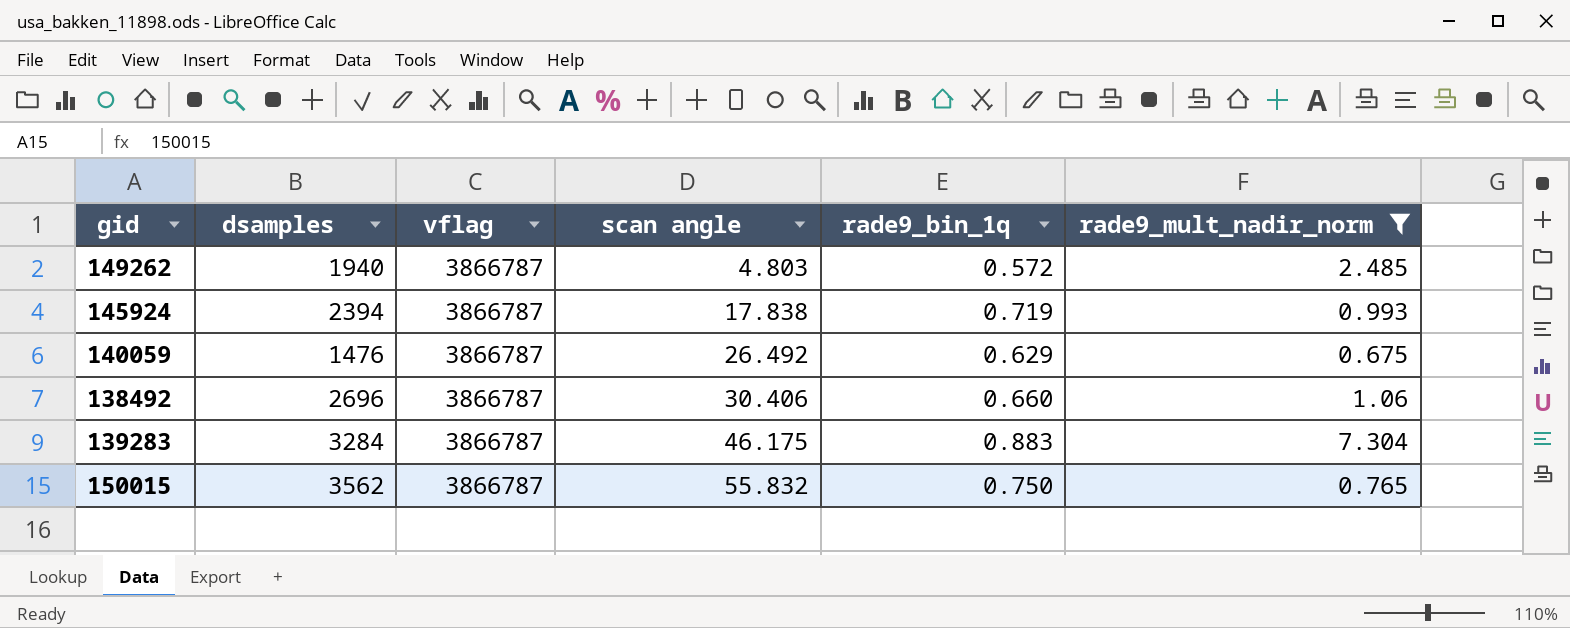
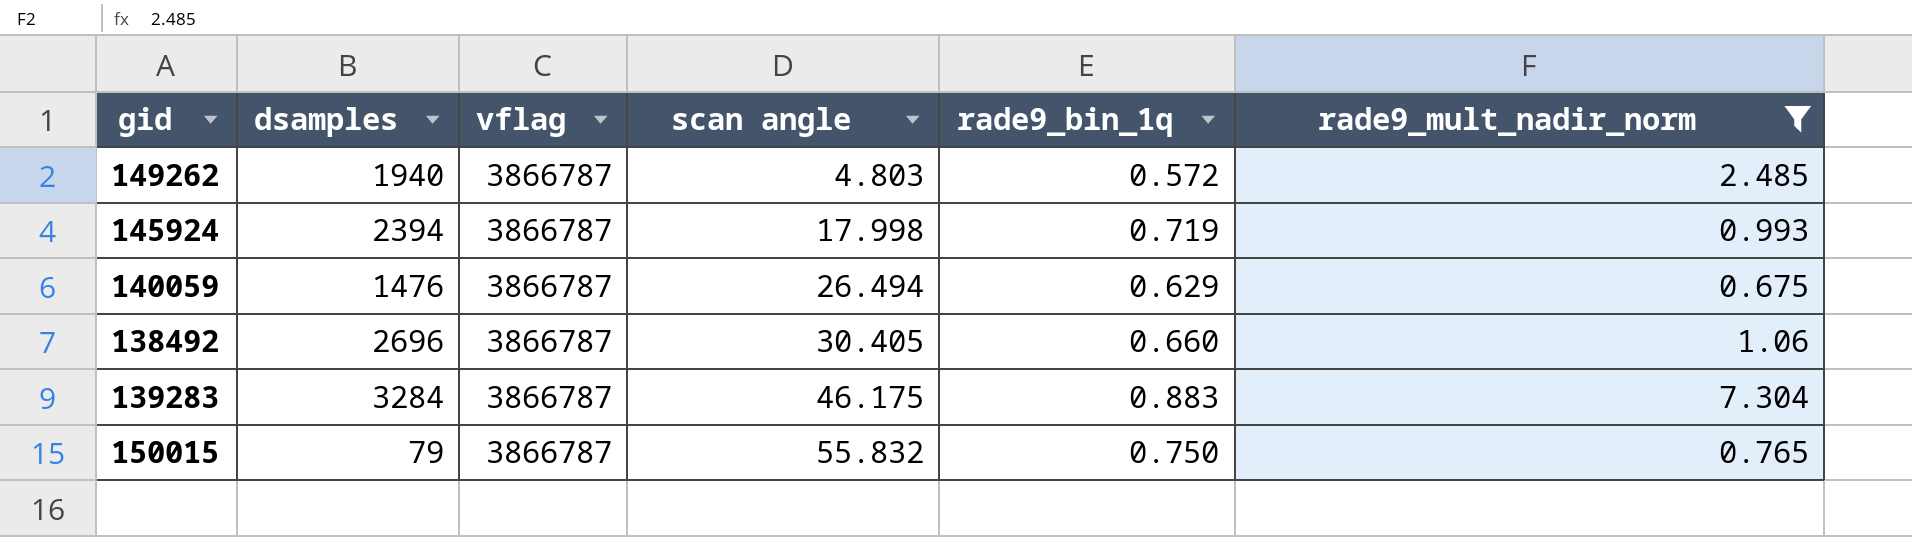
145924 | scan angle: 17.838 -> 17.998
140059 | scan angle: 26.492 -> 26.494
138492 | scan angle: 30.406 -> 30.405
150015 | dsamples: 3562 -> 79

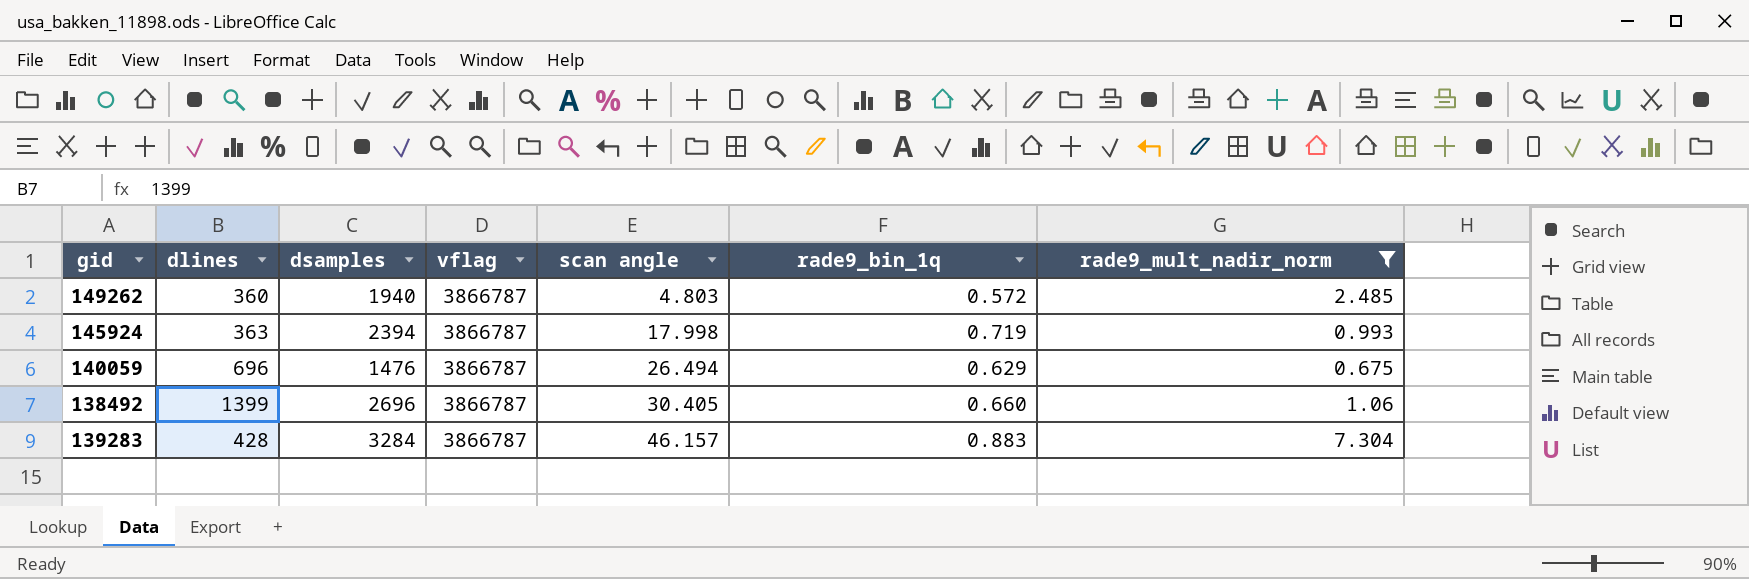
column dlines | position: none -> 2
row 150015: 79 | 3866787 | 55.832 | 0.750 | 0.765 -> none
139283 | scan angle: 46.175 -> 46.157

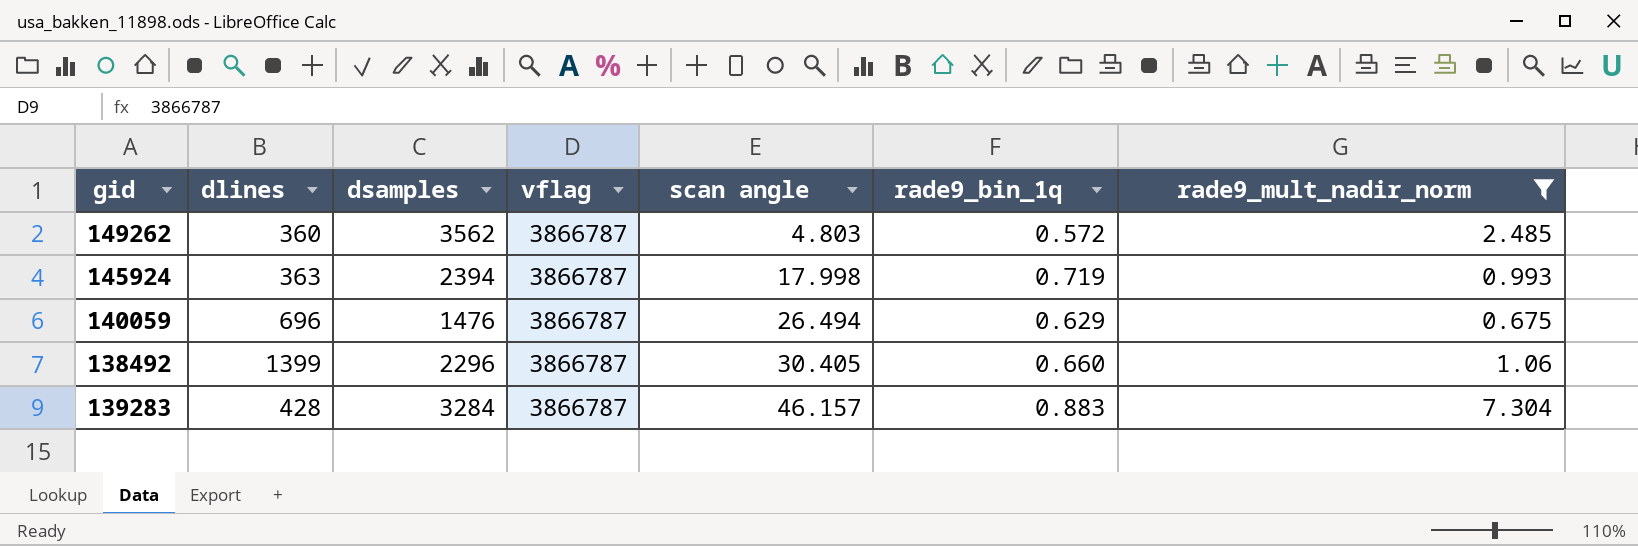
149262 | dsamples: 1940 -> 3562
138492 | dsamples: 2696 -> 2296

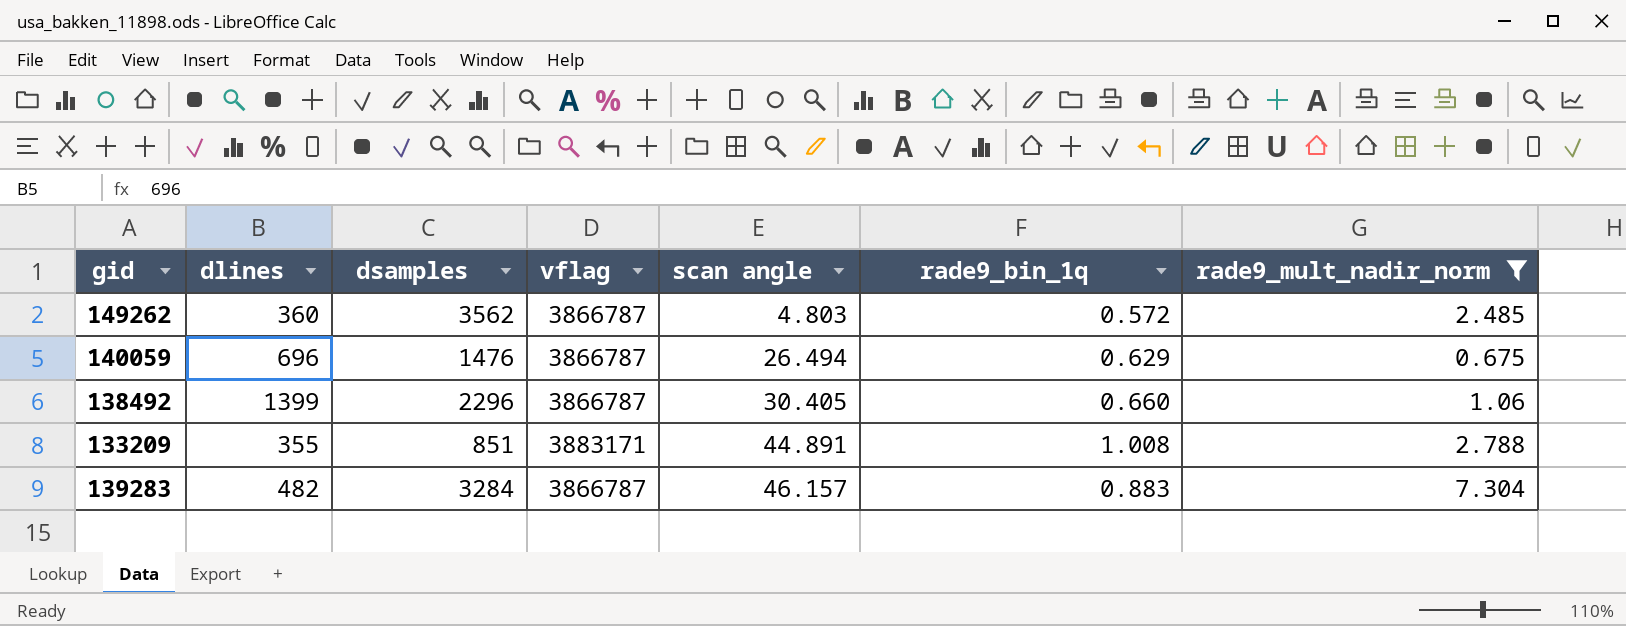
row 145924: 363 | 2394 | 3866787 | 17.998 | 0.719 | 0.993 -> none
row 133209: none -> 355 | 851 | 3883171 | 44.891 | 1.008 | 2.788
139283 | dlines: 428 -> 482

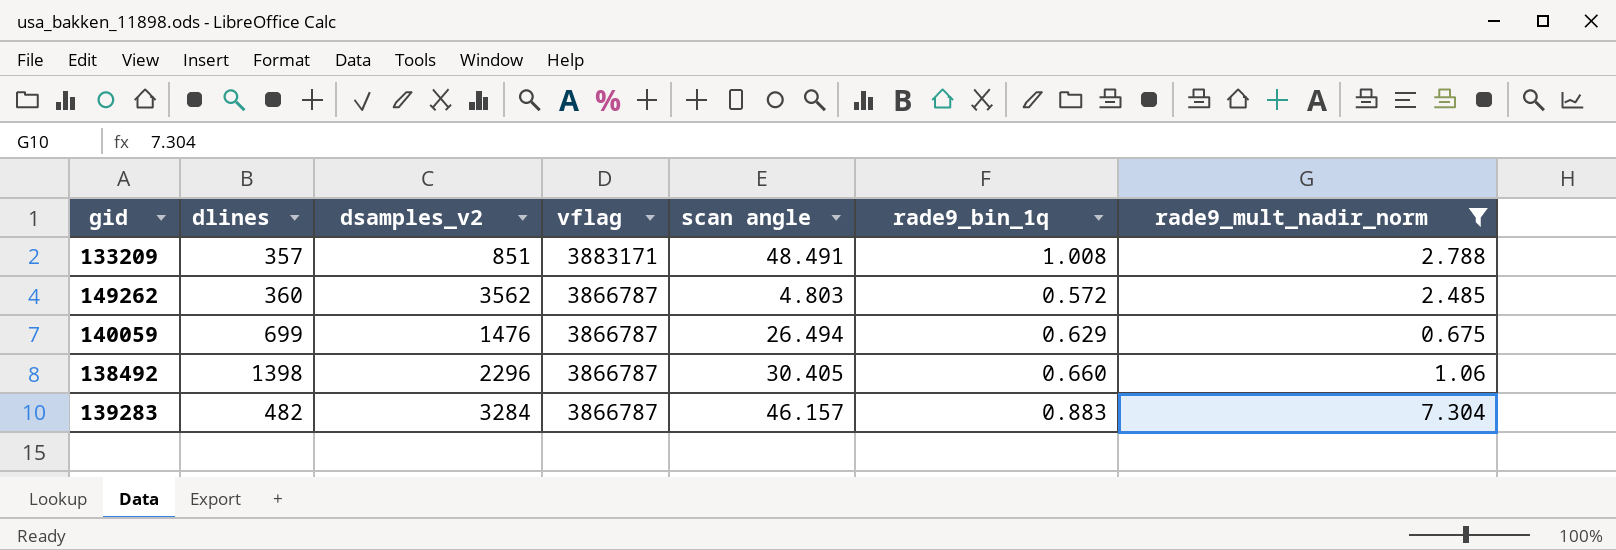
row order: scan angle ascending -> vflag descending
column name: dsamples -> dsamples_v2
133209 | dlines: 355 -> 357
133209 | scan angle: 44.891 -> 48.491
140059 | dlines: 696 -> 699
138492 | dlines: 1399 -> 1398

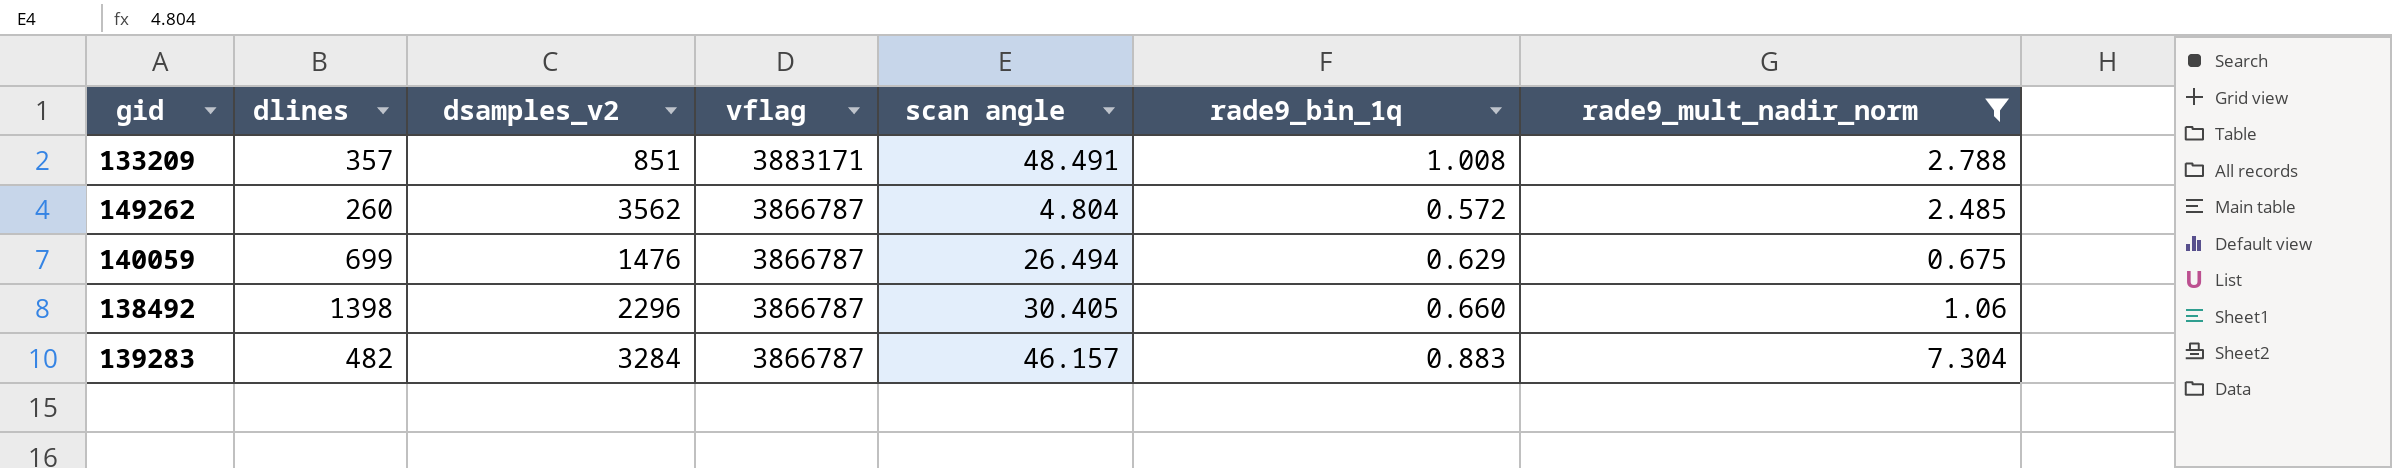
149262 | dlines: 360 -> 260
149262 | scan angle: 4.803 -> 4.804

